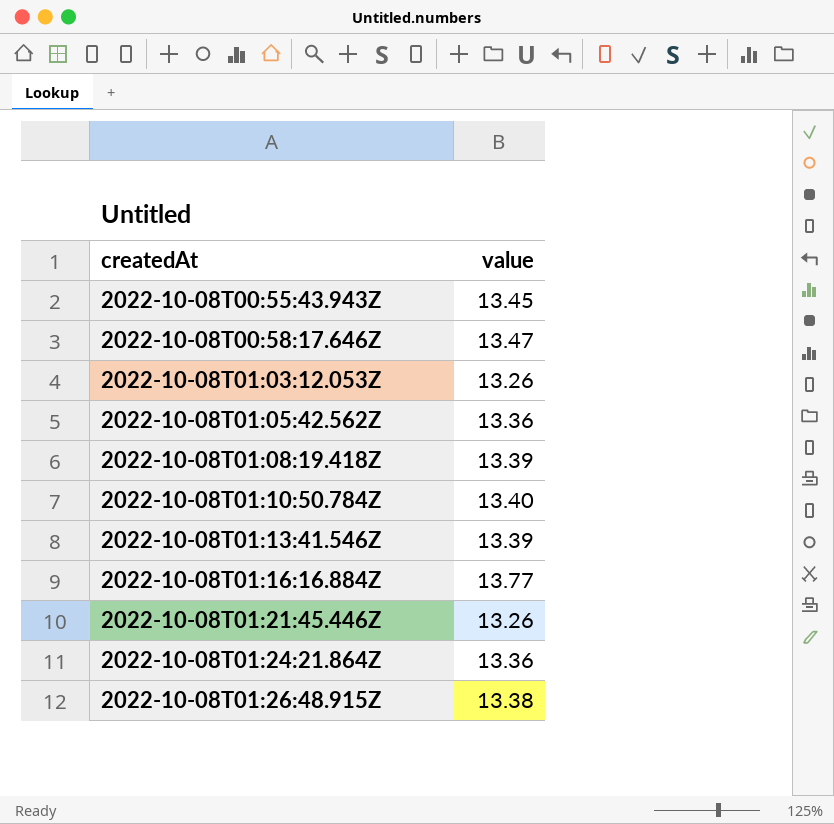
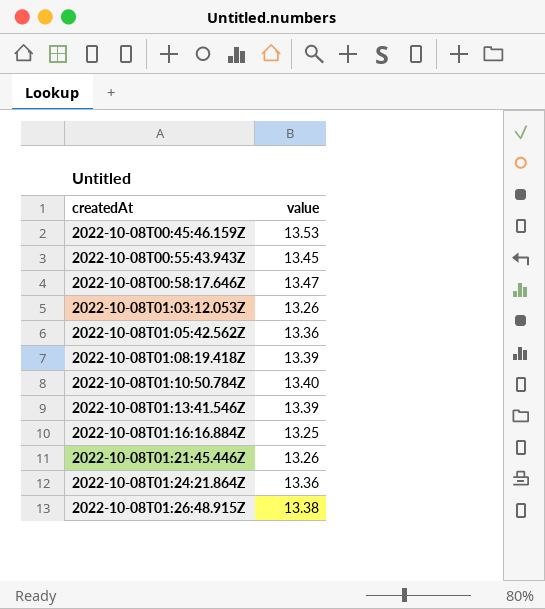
row 2022-10-08T00:45:46.159Z: none -> 13.53
2022-10-08T01:16:16.884Z | value: 13.77 -> 13.25

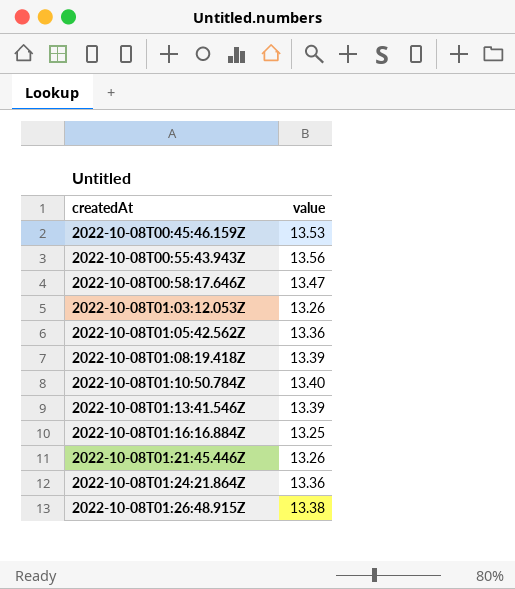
2022-10-08T00:55:43.943Z | value: 13.45 -> 13.56

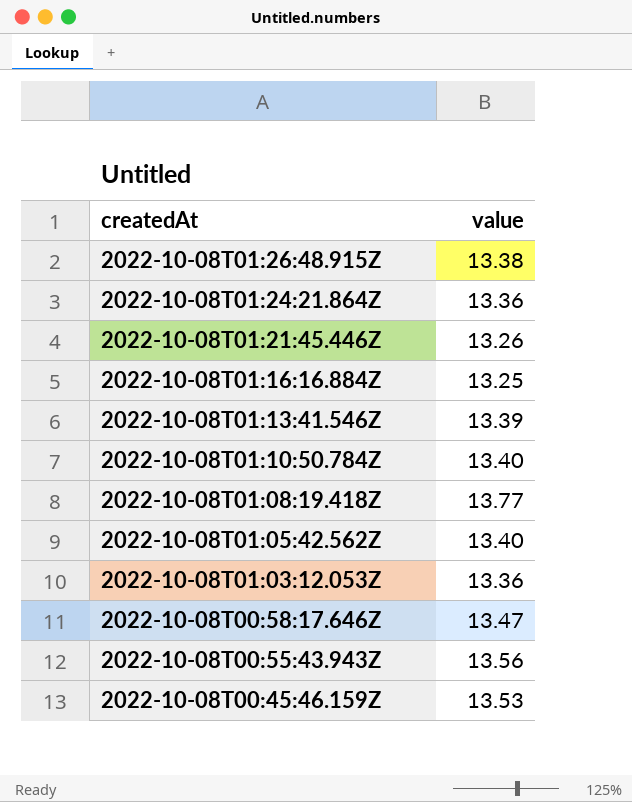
row order: createdAt ascending -> createdAt descending
2022-10-08T01:08:19.418Z | value: 13.39 -> 13.77
2022-10-08T01:05:42.562Z | value: 13.36 -> 13.40
2022-10-08T01:03:12.053Z | value: 13.26 -> 13.36

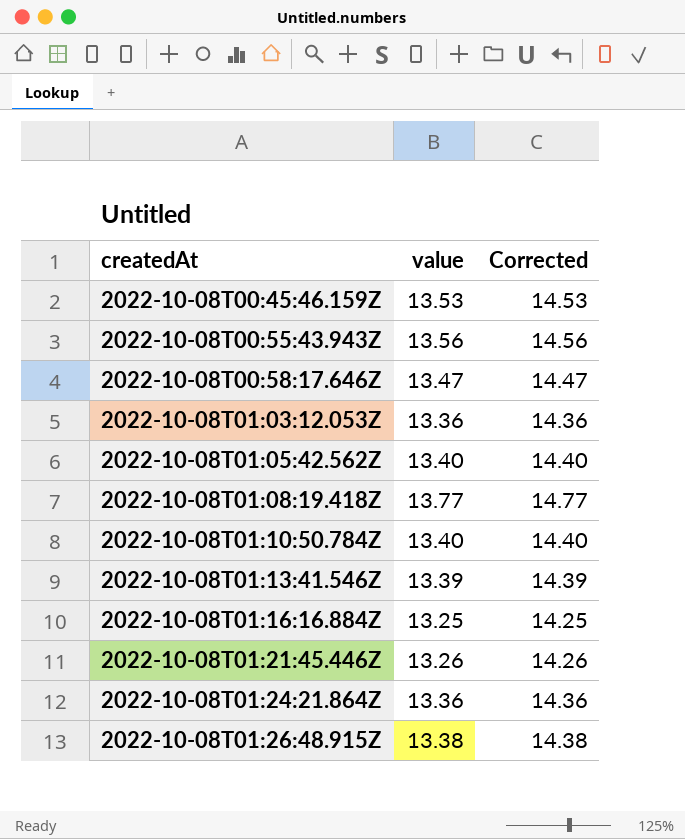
row order: createdAt descending -> createdAt ascending
column Corrected | formula: none -> [value] + 1

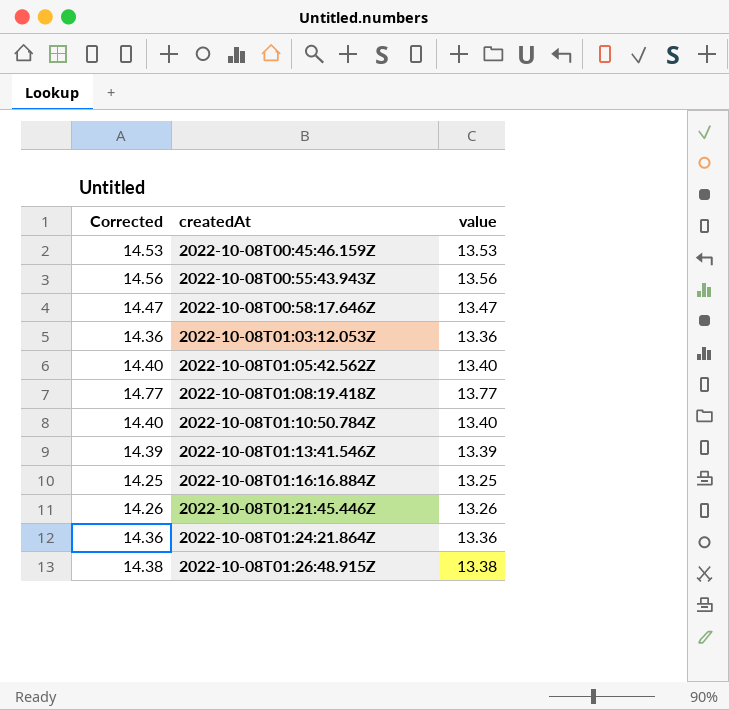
column Corrected | position: 3 -> 1

